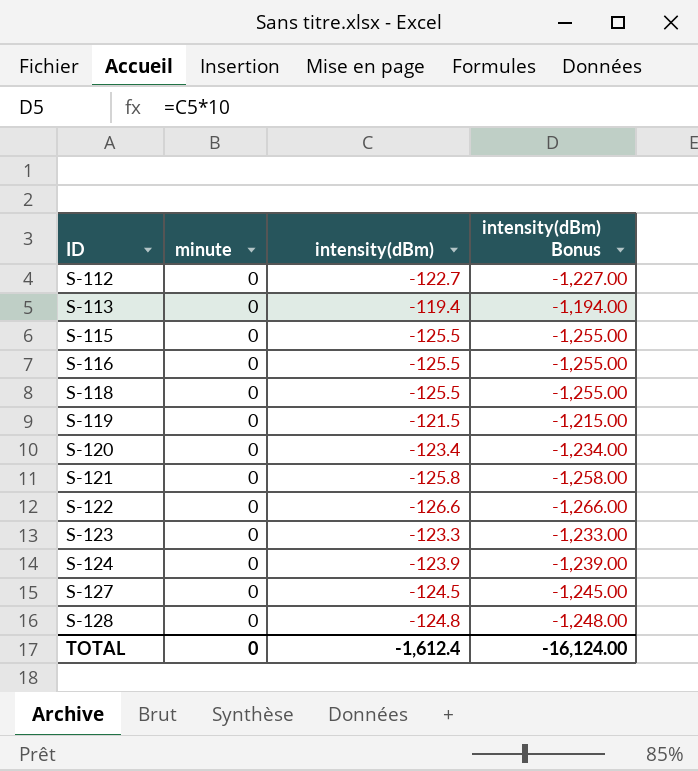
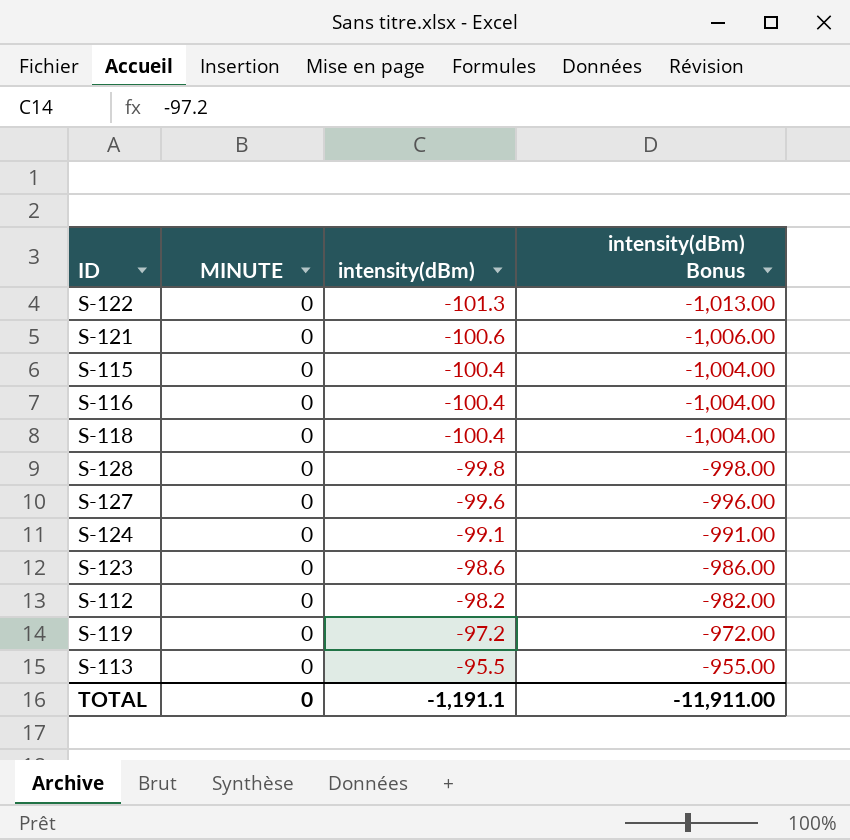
row order: ID ascending -> intensity(dBm) ascending
column name: minute -> MINUTE
row S-120: 0 | -123.4 | -1,234.00 -> none
S-122 | intensity(dBm): -126.6 -> -101.3
S-122 | intensity(dBm) Bonus: -1,266.00 -> -1,013.00
S-121 | intensity(dBm): -125.8 -> -100.6
S-121 | intensity(dBm) Bonus: -1,258.00 -> -1,006.00
S-115 | intensity(dBm): -125.5 -> -100.4
S-115 | intensity(dBm) Bonus: -1,255.00 -> -1,004.00
S-116 | intensity(dBm): -125.5 -> -100.4
S-116 | intensity(dBm) Bonus: -1,255.00 -> -1,004.00
S-118 | intensity(dBm): -125.5 -> -100.4
S-118 | intensity(dBm) Bonus: -1,255.00 -> -1,004.00
S-128 | intensity(dBm): -124.8 -> -99.8
S-128 | intensity(dBm) Bonus: -1,248.00 -> -998.00
S-127 | intensity(dBm): -124.5 -> -99.6
S-127 | intensity(dBm) Bonus: -1,245.00 -> -996.00
S-124 | intensity(dBm): -123.9 -> -99.1
S-124 | intensity(dBm) Bonus: -1,239.00 -> -991.00
S-123 | intensity(dBm): -123.3 -> -98.6
S-123 | intensity(dBm) Bonus: -1,233.00 -> -986.00
S-112 | intensity(dBm): -122.7 -> -98.2
S-112 | intensity(dBm) Bonus: -1,227.00 -> -982.00
S-119 | intensity(dBm): -121.5 -> -97.2
S-119 | intensity(dBm) Bonus: -1,215.00 -> -972.00
S-113 | intensity(dBm): -119.4 -> -95.5
S-113 | intensity(dBm) Bonus: -1,194.00 -> -955.00
TOTAL | intensity(dBm): -1,612.4 -> -1,191.1
TOTAL | intensity(dBm) Bonus: -16,124.00 -> -11,911.00

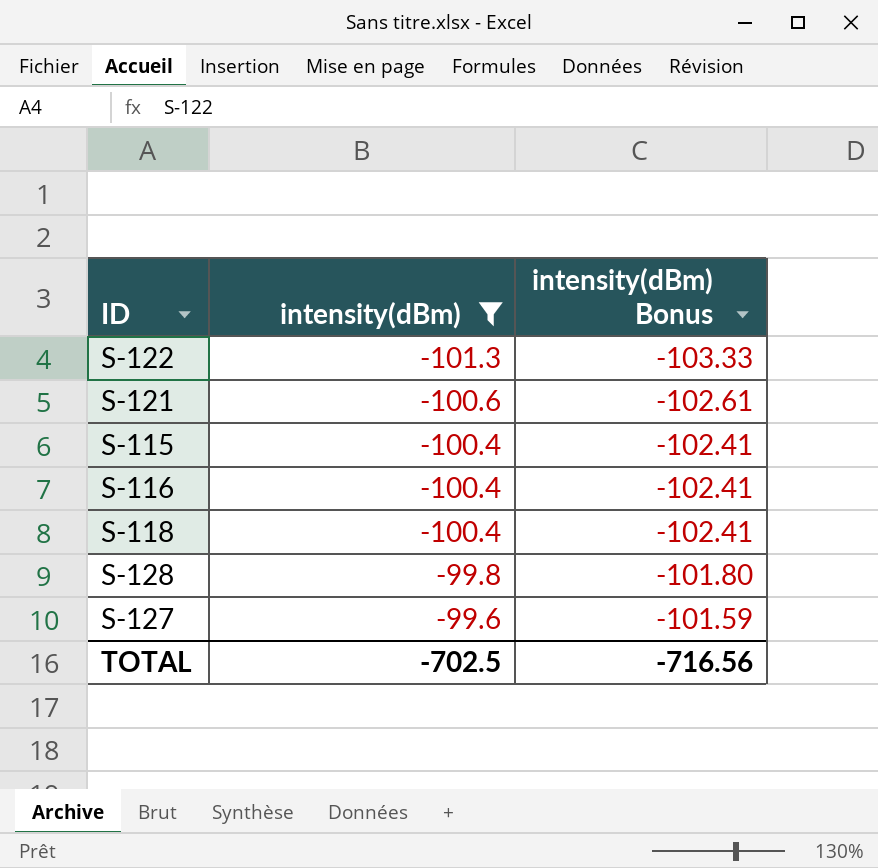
filter: none -> intensity(dBm) <= -99.6
column MINUTE | position: 2 -> none
column intensity(dBm) Bonus | formula: [intensity(dBm)] * 10 -> [intensity(dBm)] * 1.02
TOTAL | intensity(dBm): -1,191.1 -> -702.5
TOTAL | intensity(dBm) Bonus: -11,911.00 -> -716.56

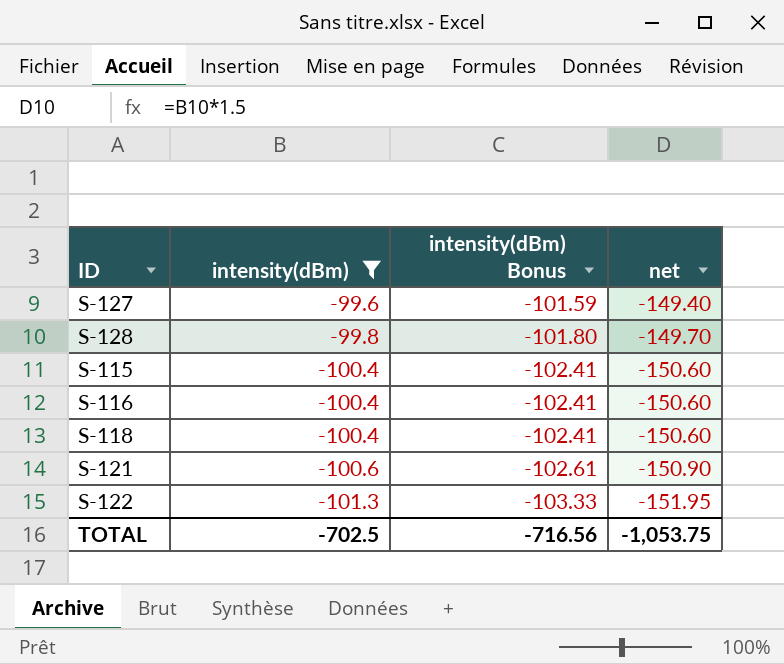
row order: intensity(dBm) ascending -> intensity(dBm) descending
column net | formula: none -> [intensity(dBm)] * 1.5

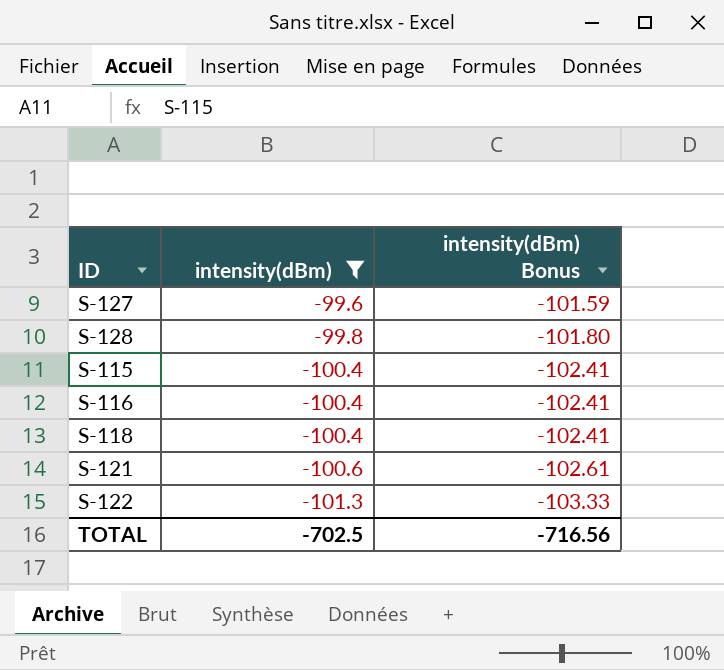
column net | formula: [intensity(dBm)] * 1.5 -> none

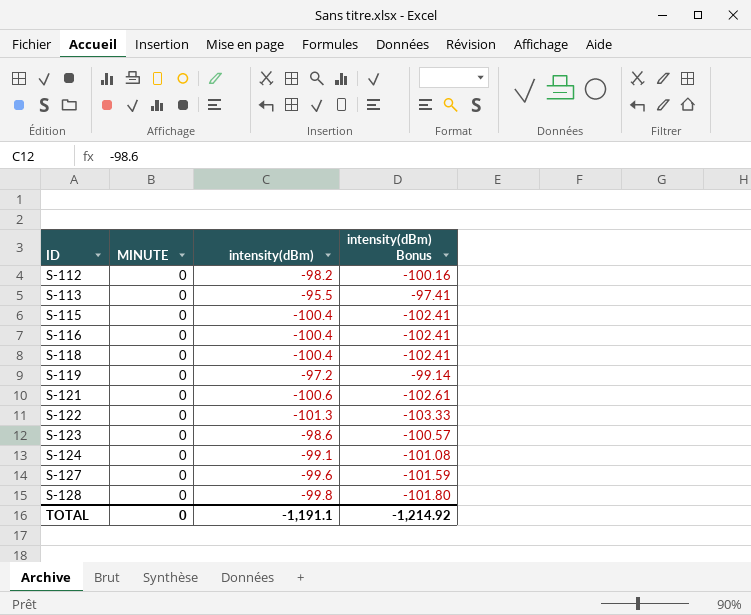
filter: intensity(dBm) <= -99.6 -> none
row order: intensity(dBm) descending -> ID ascending
column MINUTE | position: none -> 2
TOTAL | intensity(dBm): -702.5 -> -1,191.1
TOTAL | intensity(dBm) Bonus: -716.56 -> -1,214.92

